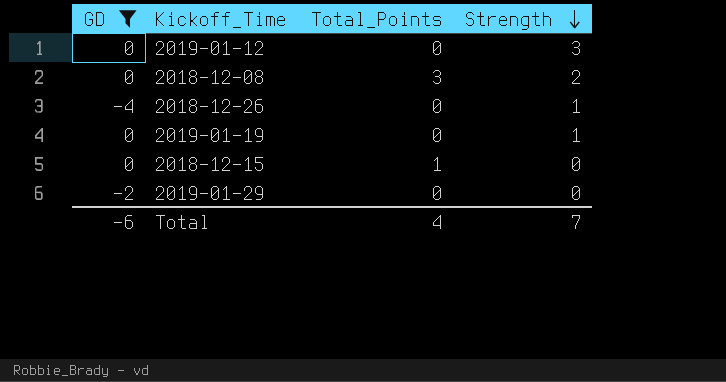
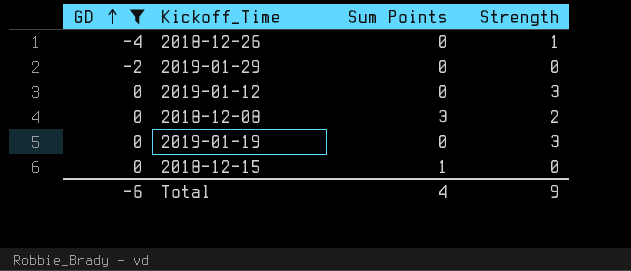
row order: Strength descending -> GD ascending
column name: Total_Points -> Sum Points
2019-01-19 | Strength: 1 -> 3
Total | Strength: 7 -> 9

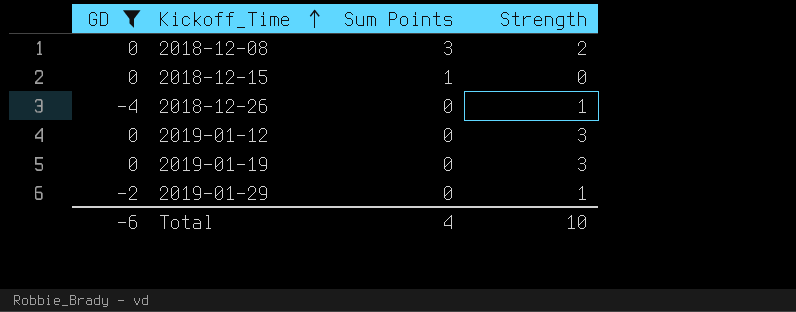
row order: GD ascending -> Kickoff_Time ascending
2019-01-29 | Strength: 0 -> 1
Total | Strength: 9 -> 10

